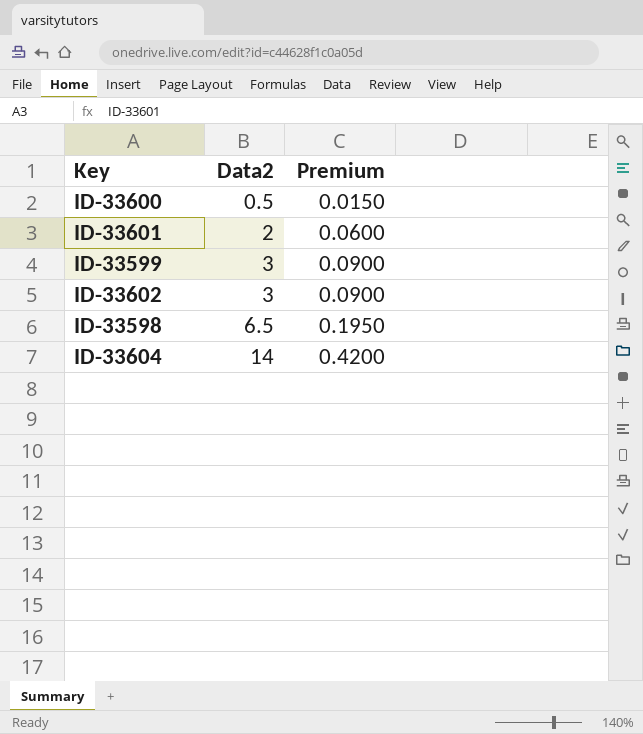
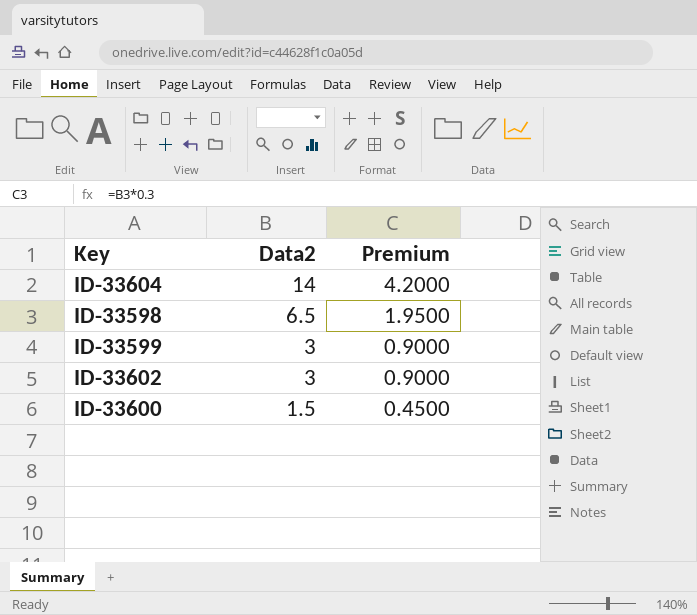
row order: Data2 ascending -> Data2 descending
column Premium | formula: [Data2] * 0.03 -> [Data2] * 0.3
row ID-33601: 2 | 0.0600 -> none
ID-33600 | Data2: 0.5 -> 1.5

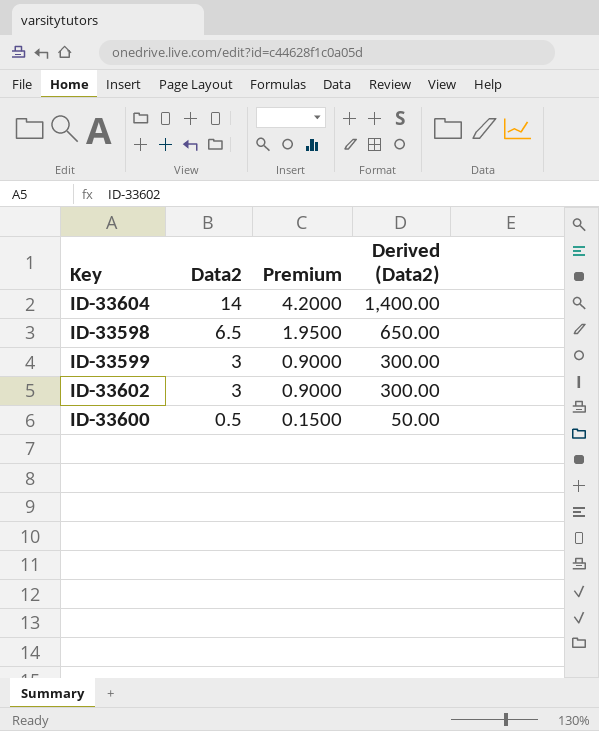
column Derived (Data2) | formula: none -> [Data2] * 100
ID-33600 | Data2: 1.5 -> 0.5
ID-33600 | Premium: 0.4500 -> 0.1500

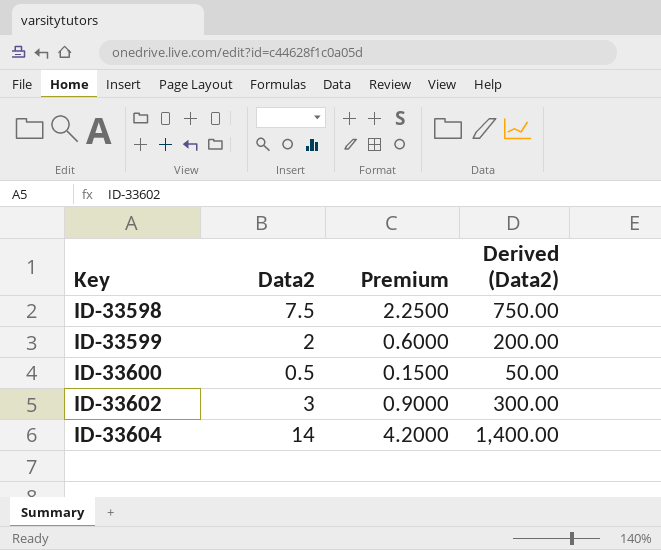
row order: Data2 descending -> Key ascending
ID-33598 | Data2: 6.5 -> 7.5
ID-33598 | Premium: 1.9500 -> 2.2500
ID-33598 | Derived (Data2): 650.00 -> 750.00
ID-33599 | Data2: 3 -> 2
ID-33599 | Premium: 0.9000 -> 0.6000
ID-33599 | Derived (Data2): 300.00 -> 200.00

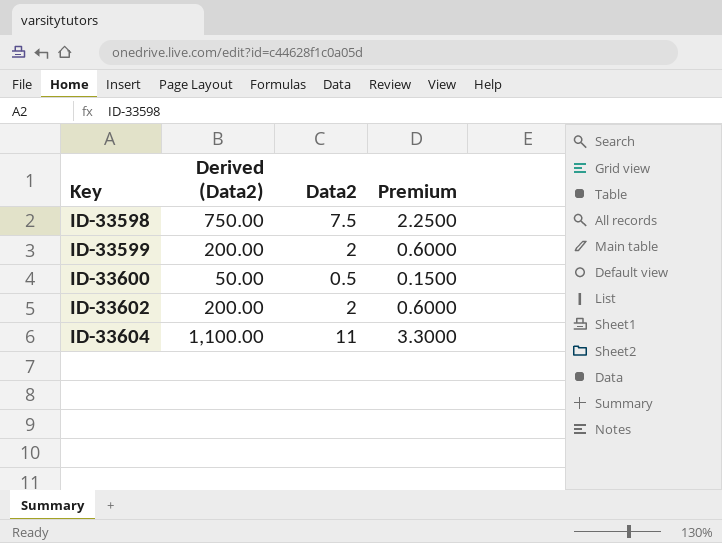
column Derived (Data2) | position: 4 -> 2
ID-33602 | Derived (Data2): 300.00 -> 200.00
ID-33602 | Data2: 3 -> 2
ID-33602 | Premium: 0.9000 -> 0.6000
ID-33604 | Derived (Data2): 1,400.00 -> 1,100.00
ID-33604 | Data2: 14 -> 11
ID-33604 | Premium: 4.2000 -> 3.3000

